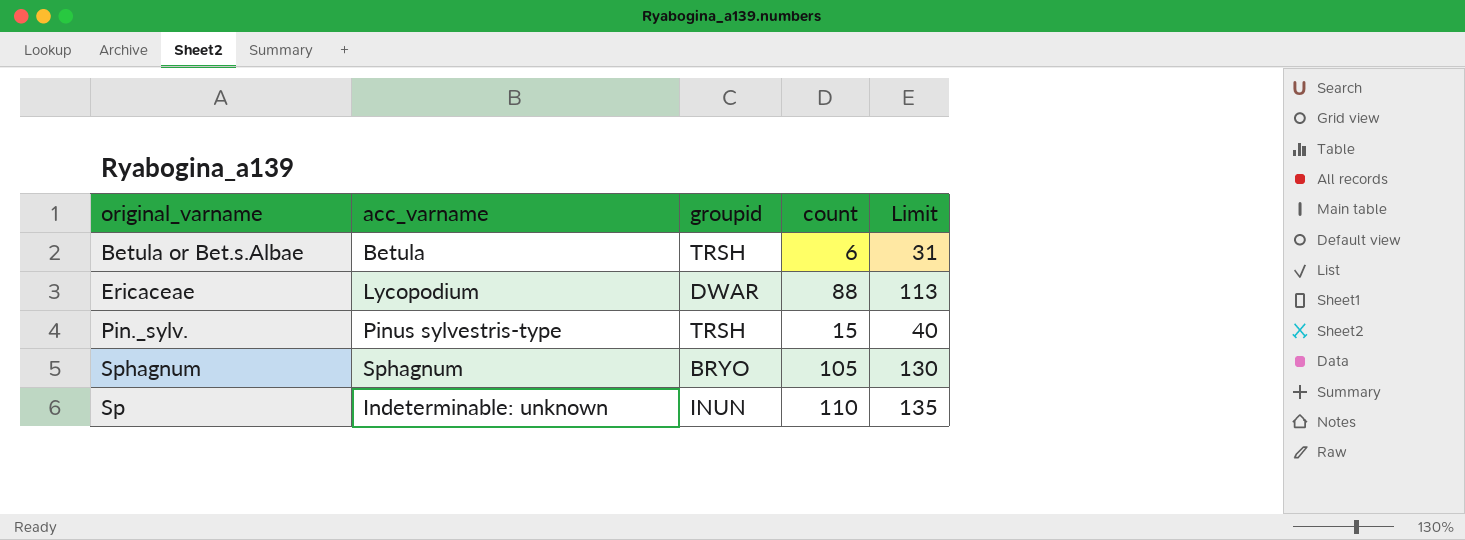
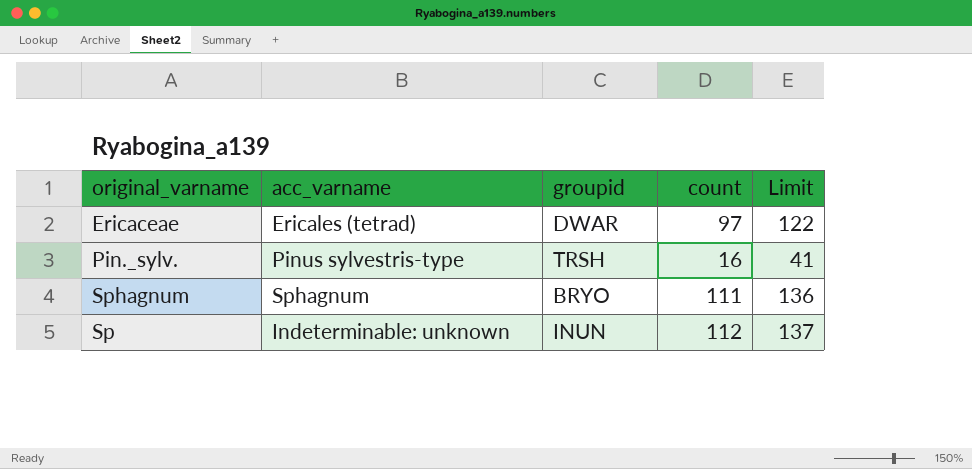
row Betula or Bet.s.Albae: Betula | TRSH | 6 | 31 -> none
Ericaceae | acc_varname: Lycopodium -> Ericales (tetrad)
Ericaceae | count: 88 -> 97
Ericaceae | Limit: 113 -> 122
Pin._sylv. | count: 15 -> 16
Pin._sylv. | Limit: 40 -> 41
Sphagnum | count: 105 -> 111
Sphagnum | Limit: 130 -> 136
Sp | count: 110 -> 112
Sp | Limit: 135 -> 137

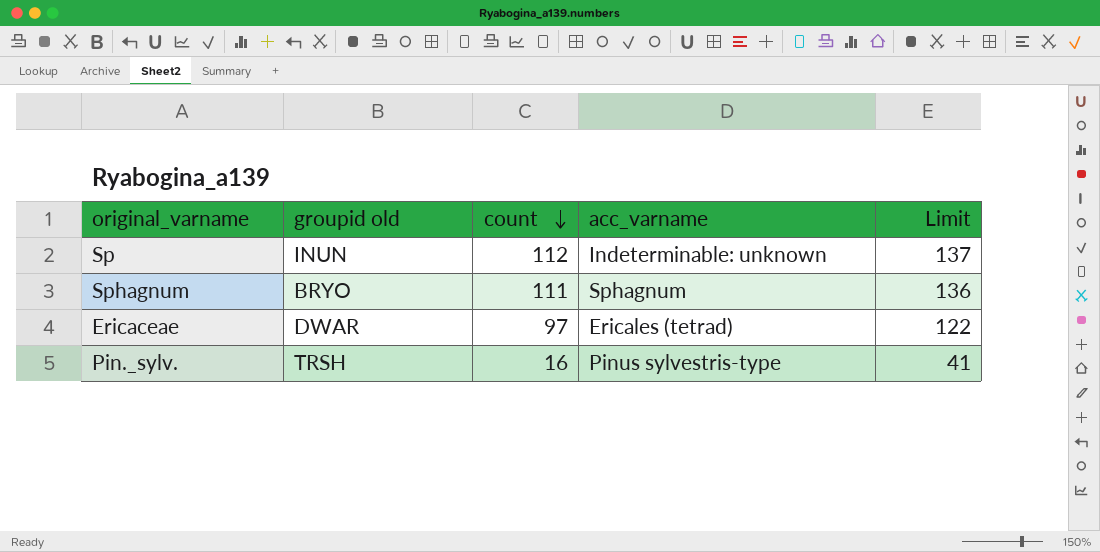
row order: none -> count descending
column name: groupid -> groupid old
column acc_varname | position: 2 -> 4

